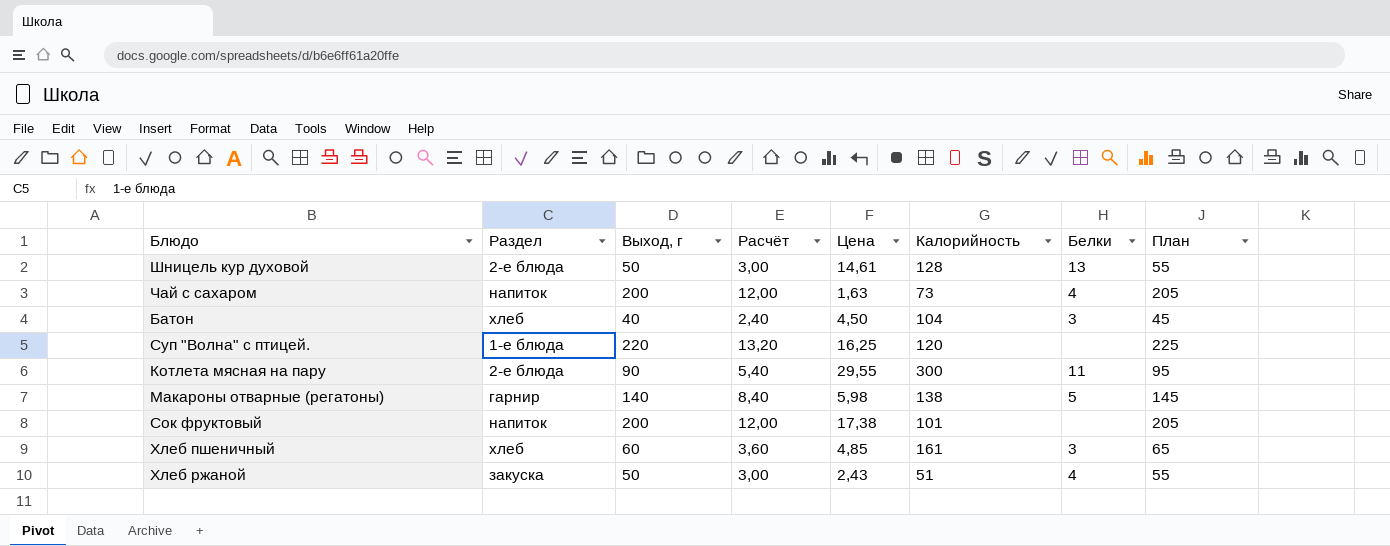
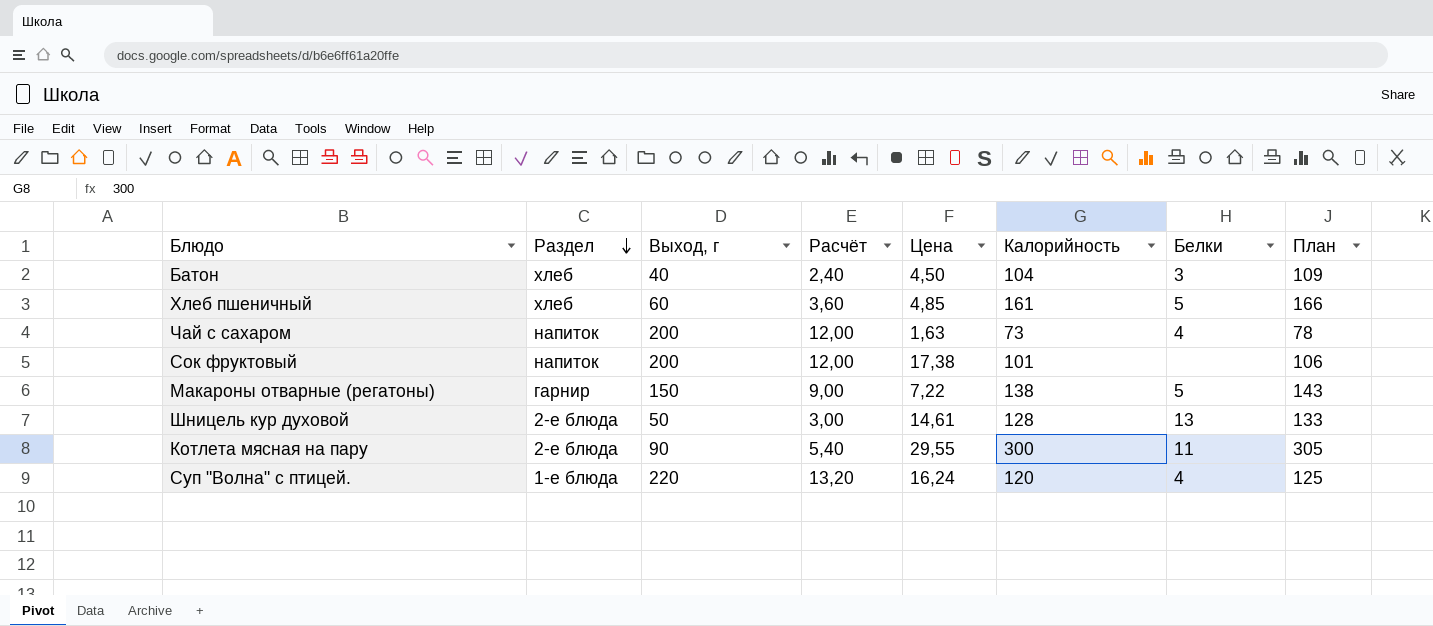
row order: none -> Раздел descending
column План | formula: [Выход, г] + 5 -> [Калорийность] + 5
row Хлеб ржаной: закуска | 50 | 3,00 | 2,43 | 51 | 4 | 55 -> none
Хлеб пшеничный | Белки: 3 -> 5
Макароны отварные (регатоны) | Выход, г: 140 -> 150
Макароны отварные (регатоны) | Расчёт: 8,40 -> 9,00
Макароны отварные (регатоны) | Цена: 5,98 -> 7,22
Суп "Волна" с птицей. | Цена: 16,25 -> 16,24
Суп "Волна" с птицей. | Белки: none -> 4

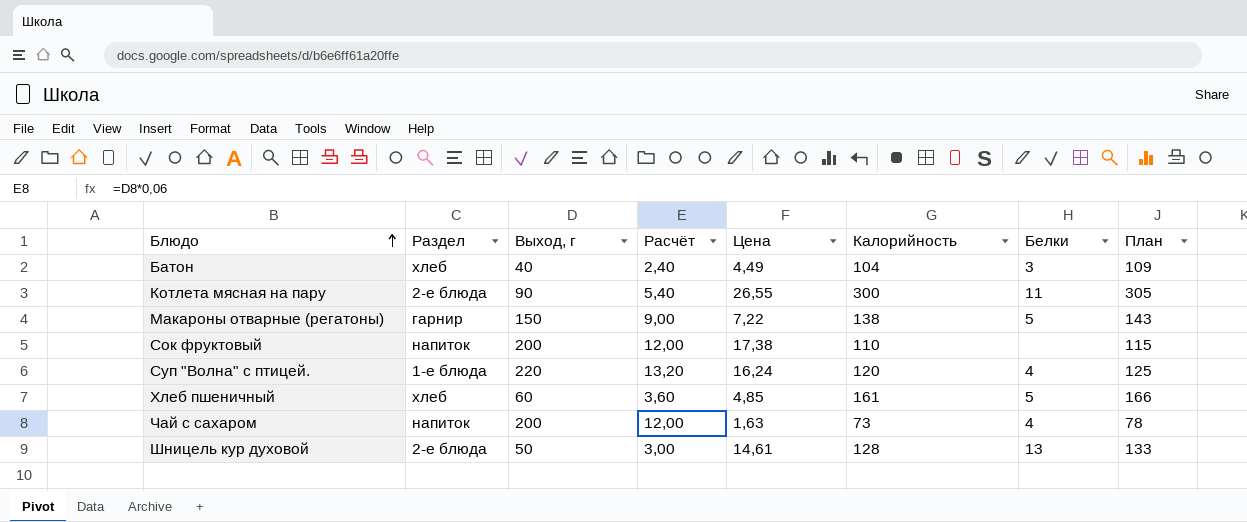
row order: Раздел descending -> Блюдо ascending
Батон | Цена: 4,50 -> 4,49
Котлета мясная на пару | Цена: 29,55 -> 26,55
Сок фруктовый | Калорийность: 101 -> 110
Сок фруктовый | План: 106 -> 115

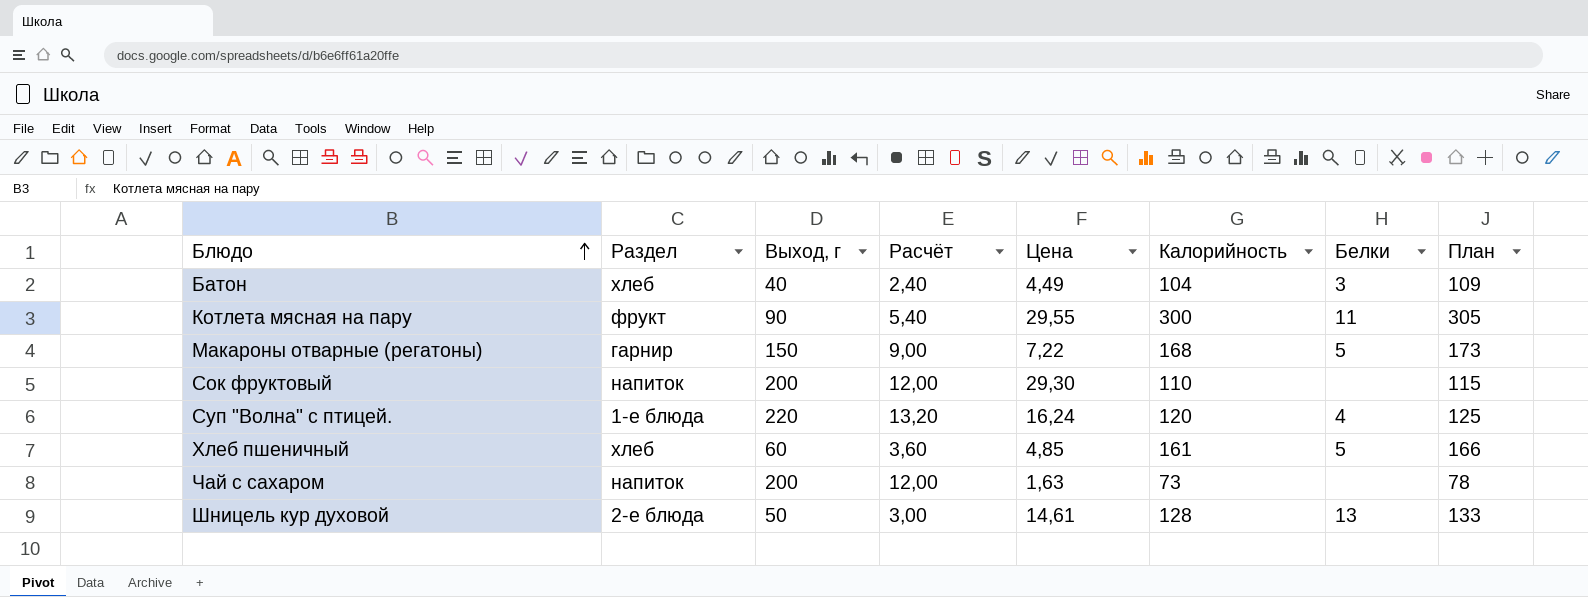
Котлета мясная на пару | Раздел: 2-е блюда -> фрукт
Котлета мясная на пару | Цена: 26,55 -> 29,55
Макароны отварные (регатоны) | Калорийность: 138 -> 168
Макароны отварные (регатоны) | План: 143 -> 173
Сок фруктовый | Цена: 17,38 -> 29,30
Чай с сахаром | Белки: 4 -> none

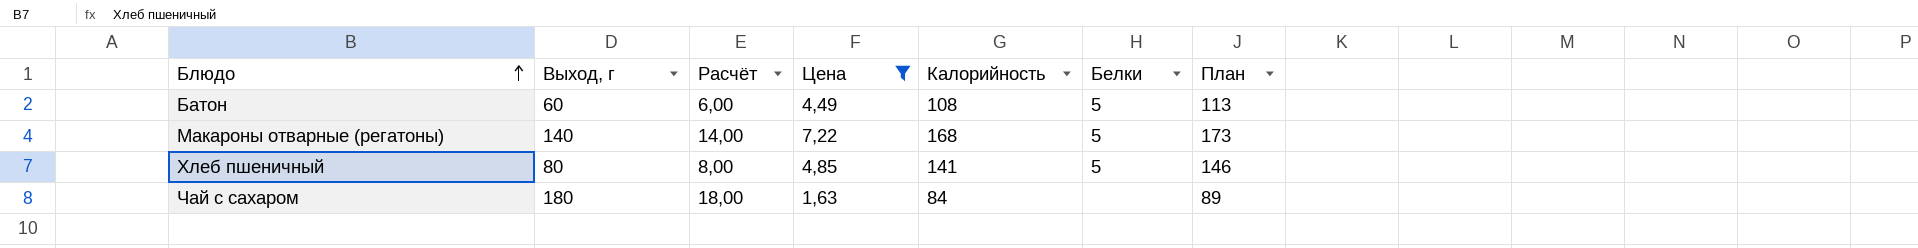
filter: none -> Цена <= 7,22
column Раздел | position: 2 -> none
column Расчёт | formula: [Выход, г] * 0,06 -> [Выход, г] * 0,1
Батон | Выход, г: 40 -> 60
Батон | Калорийность: 104 -> 108
Батон | Белки: 3 -> 5
Батон | План: 109 -> 113
Макароны отварные (регатоны) | Выход, г: 150 -> 140
Хлеб пшеничный | Выход, г: 60 -> 80
Хлеб пшеничный | Калорийность: 161 -> 141
Хлеб пшеничный | План: 166 -> 146
Чай с сахаром | Выход, г: 200 -> 180
Чай с сахаром | Калорийность: 73 -> 84
Чай с сахаром | План: 78 -> 89

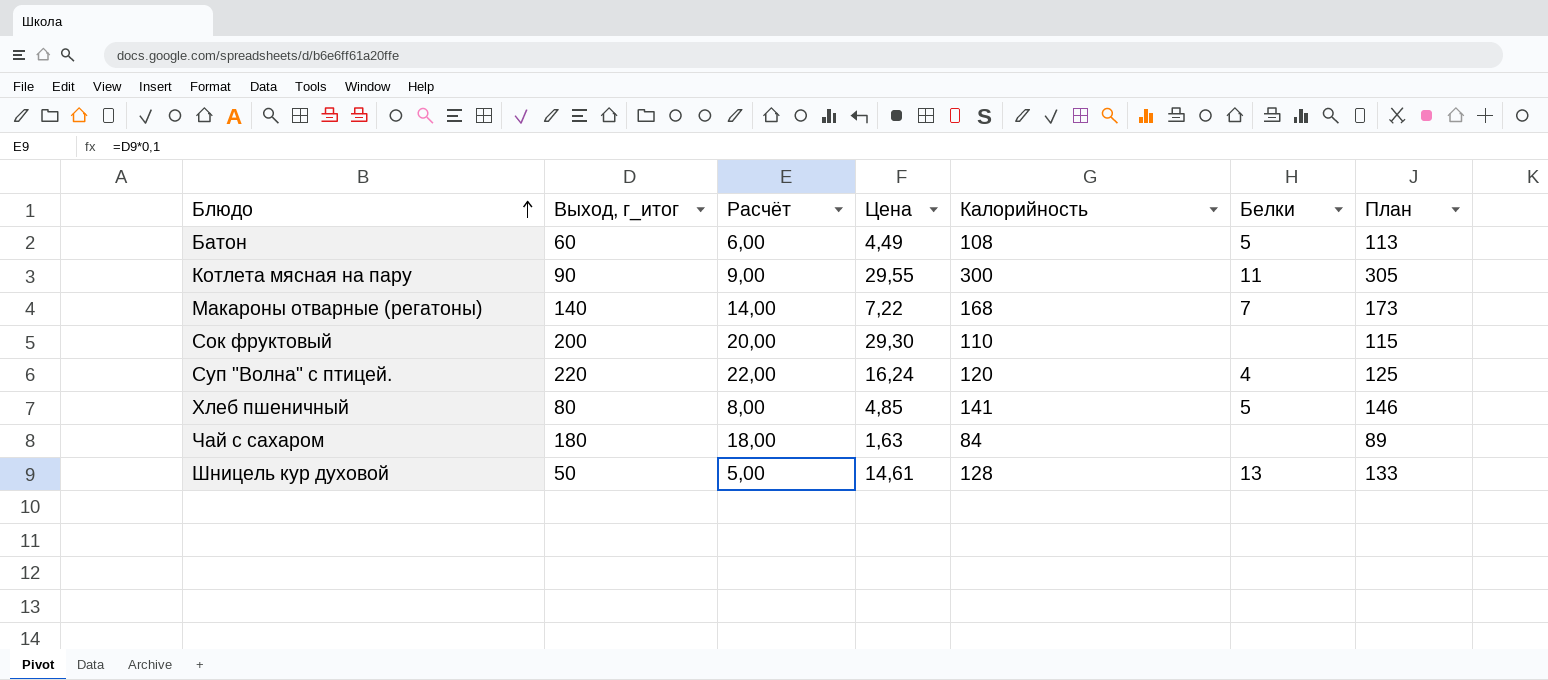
filter: Цена <= 7,22 -> none
column name: Выход, г -> Выход, г_итог
Макароны отварные (регатоны) | Белки: 5 -> 7

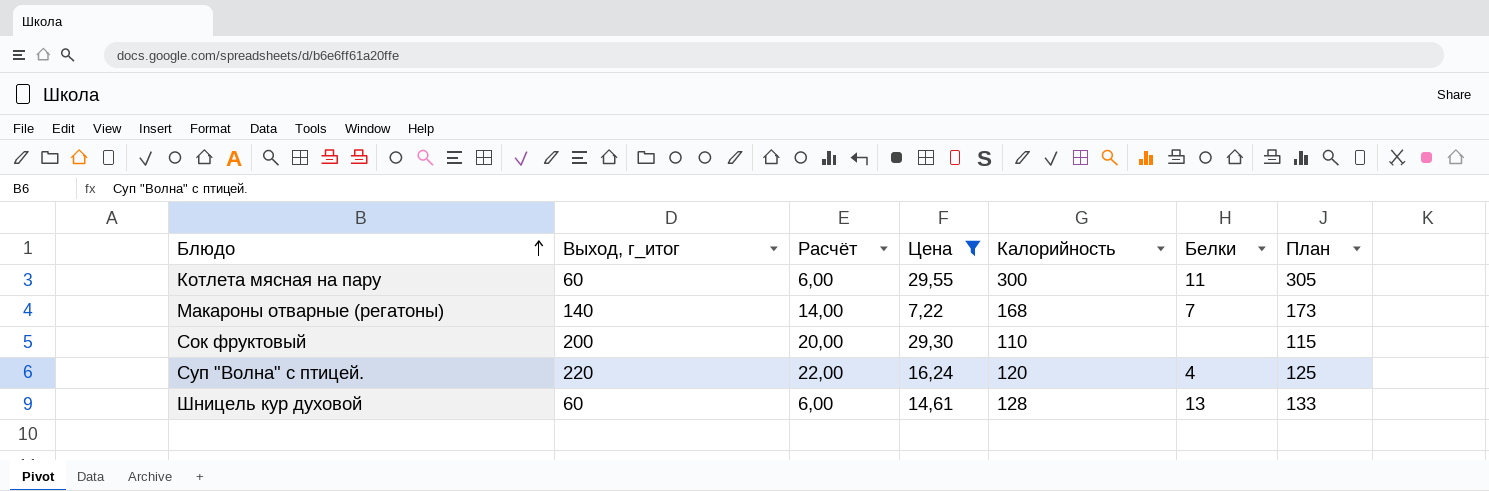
filter: none -> Цена >= 7,22
Котлета мясная на пару | Выход, г_итог: 90 -> 60
Котлета мясная на пару | Расчёт: 9,00 -> 6,00
Шницель кур духовой | Выход, г_итог: 50 -> 60
Шницель кур духовой | Расчёт: 5,00 -> 6,00

